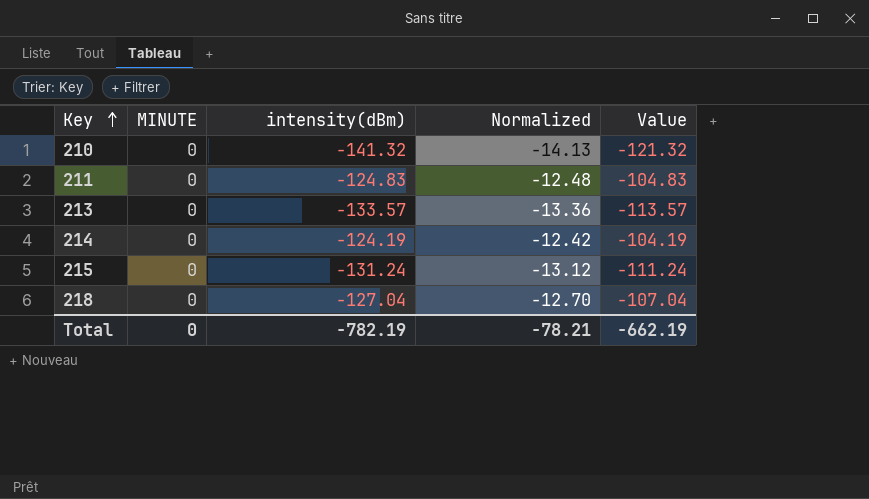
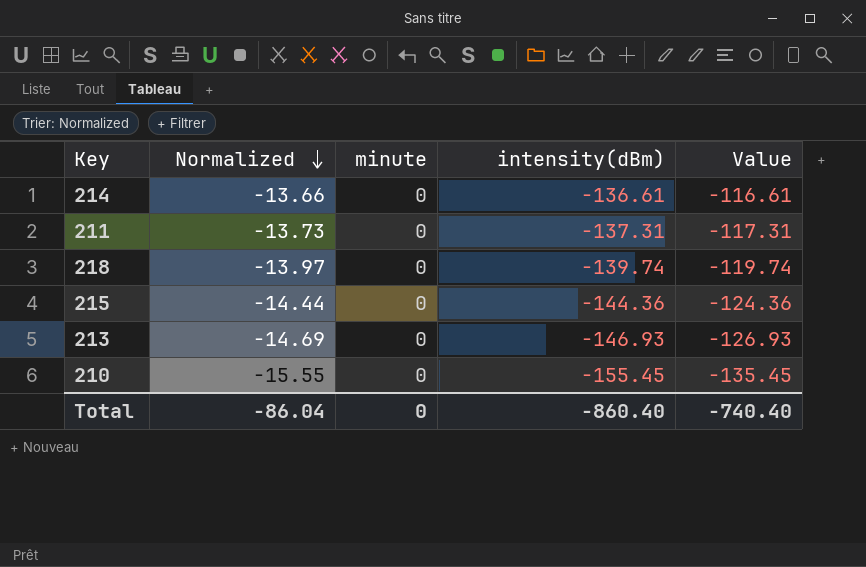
row order: Key ascending -> Normalized descending
column Normalized | position: 4 -> 2
column name: MINUTE -> minute
214 | Normalized: -12.42 -> -13.66
214 | intensity(dBm): -124.19 -> -136.61
214 | Value: -104.19 -> -116.61
211 | Normalized: -12.48 -> -13.73
211 | intensity(dBm): -124.83 -> -137.31
211 | Value: -104.83 -> -117.31
218 | Normalized: -12.70 -> -13.97
218 | intensity(dBm): -127.04 -> -139.74
218 | Value: -107.04 -> -119.74
215 | Normalized: -13.12 -> -14.44
215 | intensity(dBm): -131.24 -> -144.36
215 | Value: -111.24 -> -124.36
213 | Normalized: -13.36 -> -14.69
213 | intensity(dBm): -133.57 -> -146.93
213 | Value: -113.57 -> -126.93
210 | Normalized: -14.13 -> -15.55
210 | intensity(dBm): -141.32 -> -155.45
210 | Value: -121.32 -> -135.45
Total | Normalized: -78.21 -> -86.04
Total | intensity(dBm): -782.19 -> -860.40
Total | Value: -662.19 -> -740.40

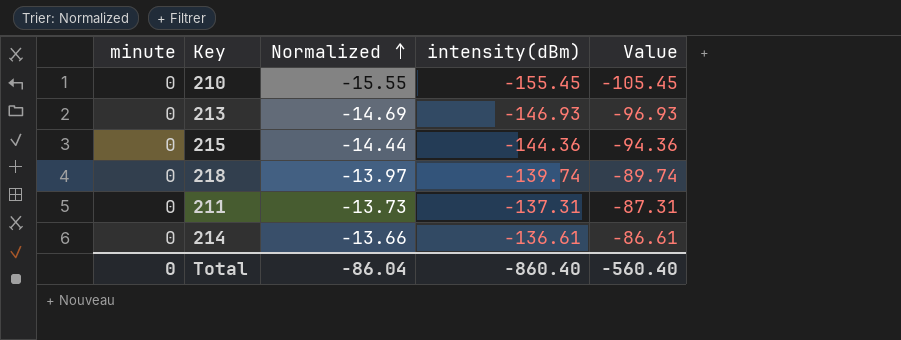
row order: Normalized descending -> Normalized ascending
column minute | position: 3 -> 1
column Value | formula: [intensity(dBm)] + 20 -> [intensity(dBm)] + 50
Total | Value: -740.40 -> -560.40

